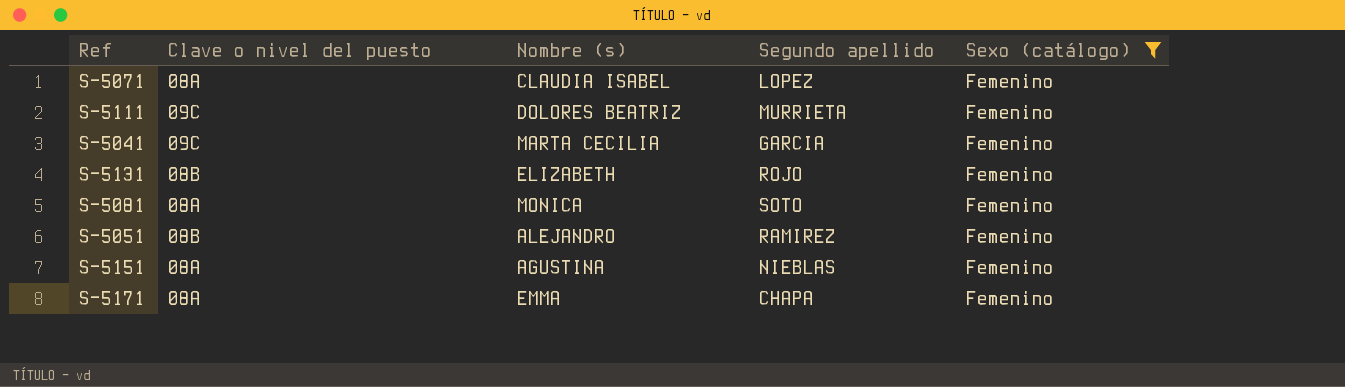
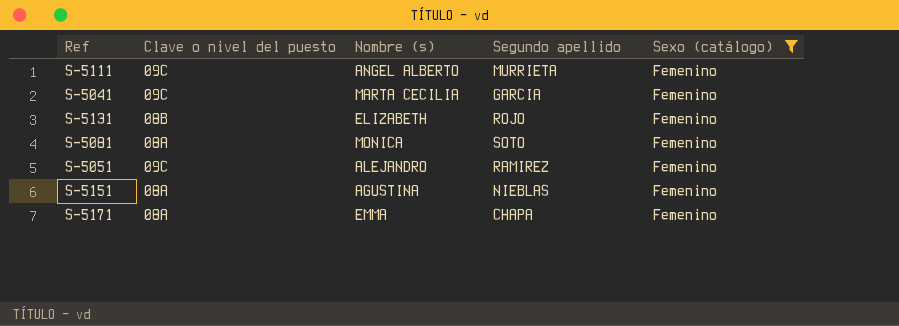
row S-5071: 08A | CLAUDIA ISABEL | LOPEZ | Femenino -> none
S-5111 | Nombre (s): DOLORES BEATRIZ -> ANGEL ALBERTO
S-5051 | Clave o nivel del puesto: 08B -> 09C

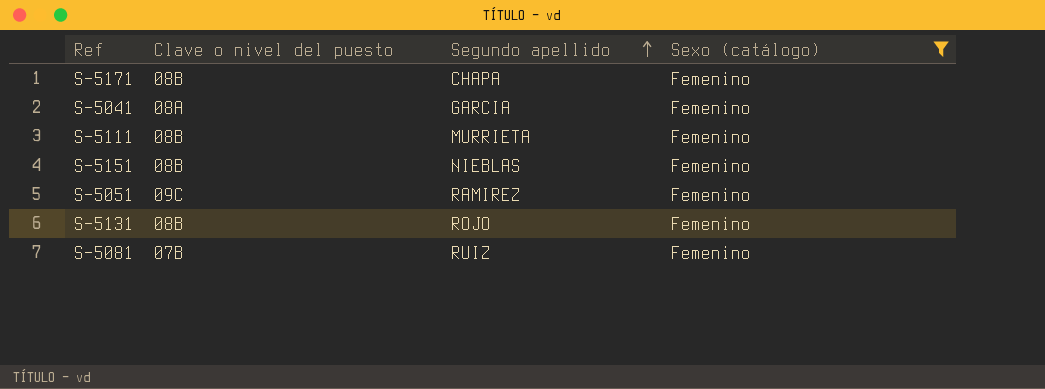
row order: none -> Segundo apellido ascending
column Nombre (s) | position: 3 -> none
S-5171 | Clave o nivel del puesto: 08A -> 08B
S-5041 | Clave o nivel del puesto: 09C -> 08A
S-5111 | Clave o nivel del puesto: 09C -> 08B
S-5151 | Clave o nivel del puesto: 08A -> 08B
S-5081 | Clave o nivel del puesto: 08A -> 07B
S-5081 | Segundo apellido: SOTO -> RUIZ

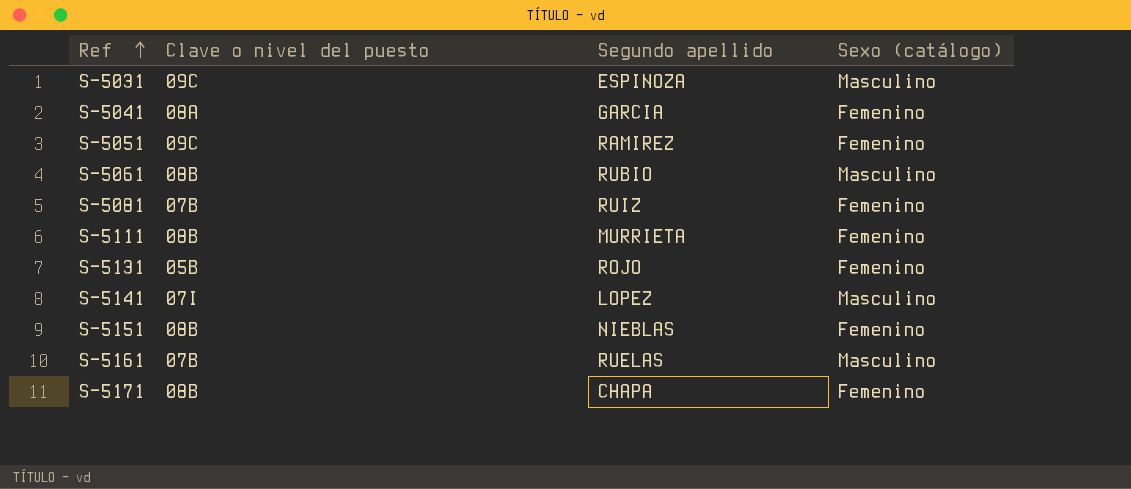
filter: Sexo (catálogo) = Femenino -> none
row order: Segundo apellido ascending -> Ref ascending
S-5131 | Clave o nivel del puesto: 08B -> 05B

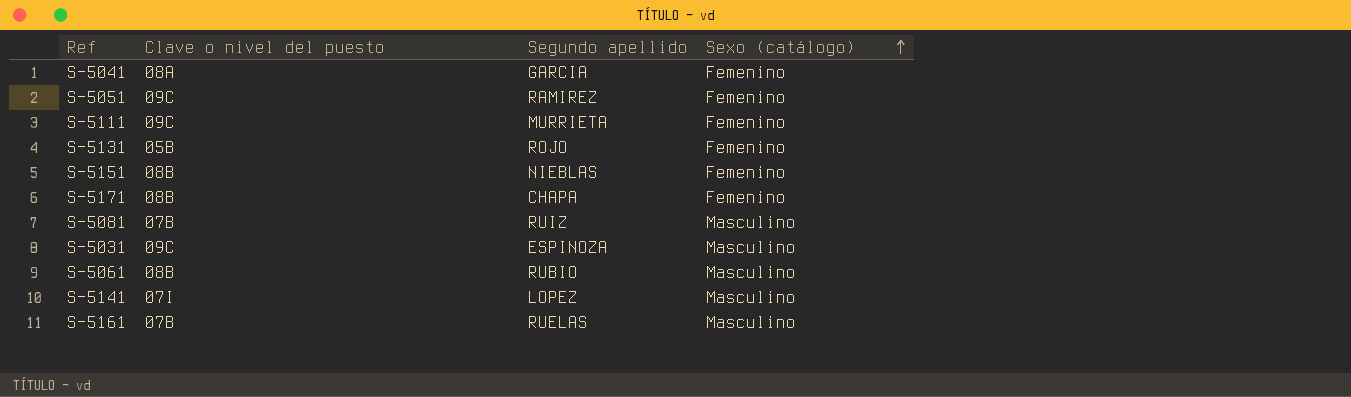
row order: Ref ascending -> Sexo (catálogo) ascending
S-5111 | Clave o nivel del puesto: 08B -> 09C
S-5081 | Sexo (catálogo): Femenino -> Masculino

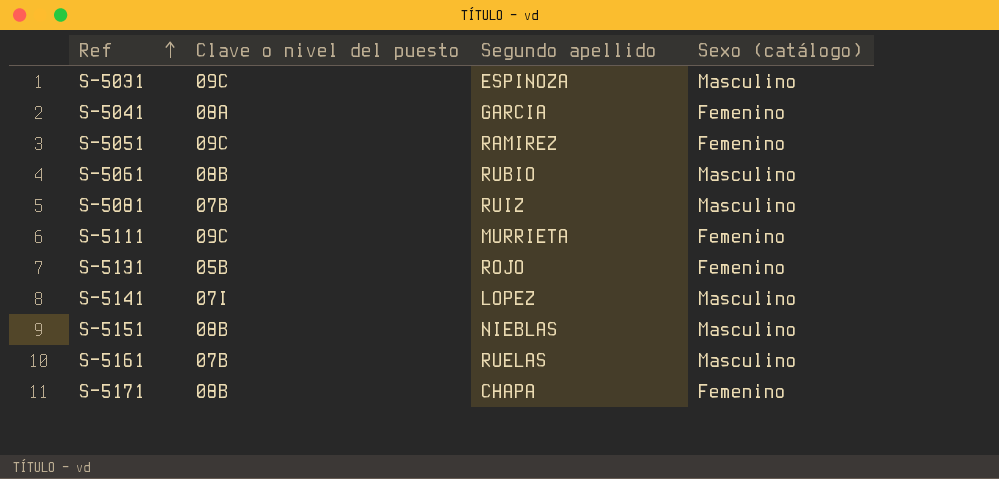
row order: Sexo (catálogo) ascending -> Ref ascending
S-5151 | Sexo (catálogo): Femenino -> Masculino

